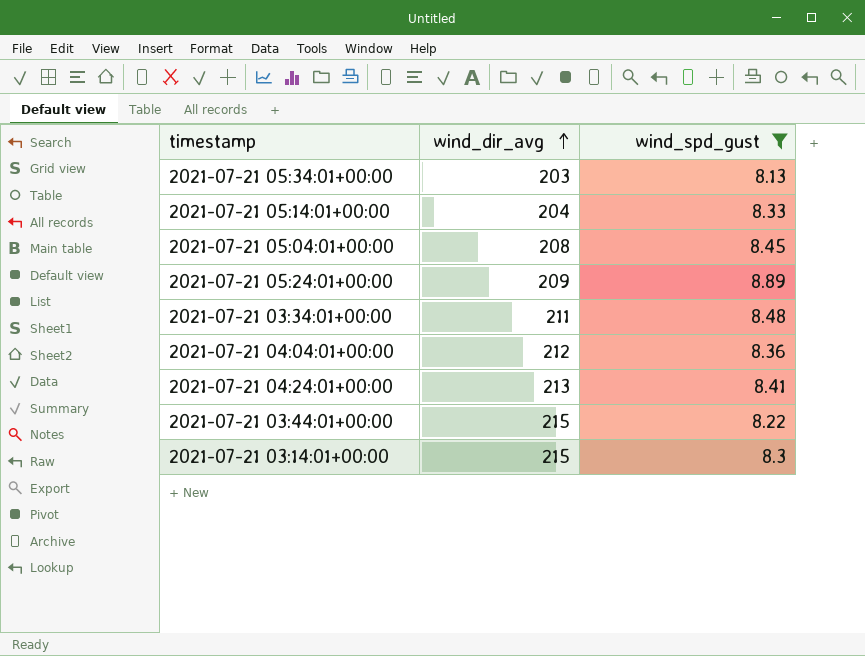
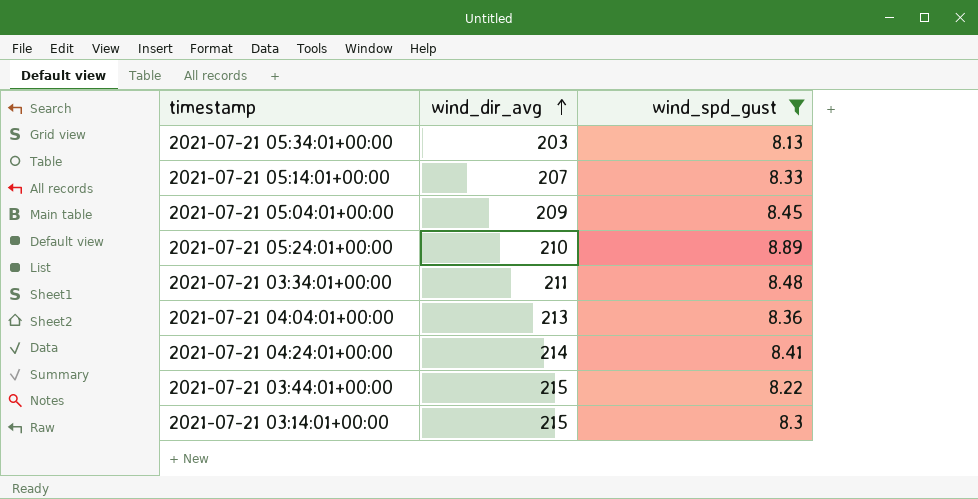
2021-07-21 05:14:01+00:00 | wind_dir_avg: 204 -> 207
2021-07-21 05:04:01+00:00 | wind_dir_avg: 208 -> 209
2021-07-21 05:24:01+00:00 | wind_dir_avg: 209 -> 210
2021-07-21 04:04:01+00:00 | wind_dir_avg: 212 -> 213
2021-07-21 04:24:01+00:00 | wind_dir_avg: 213 -> 214

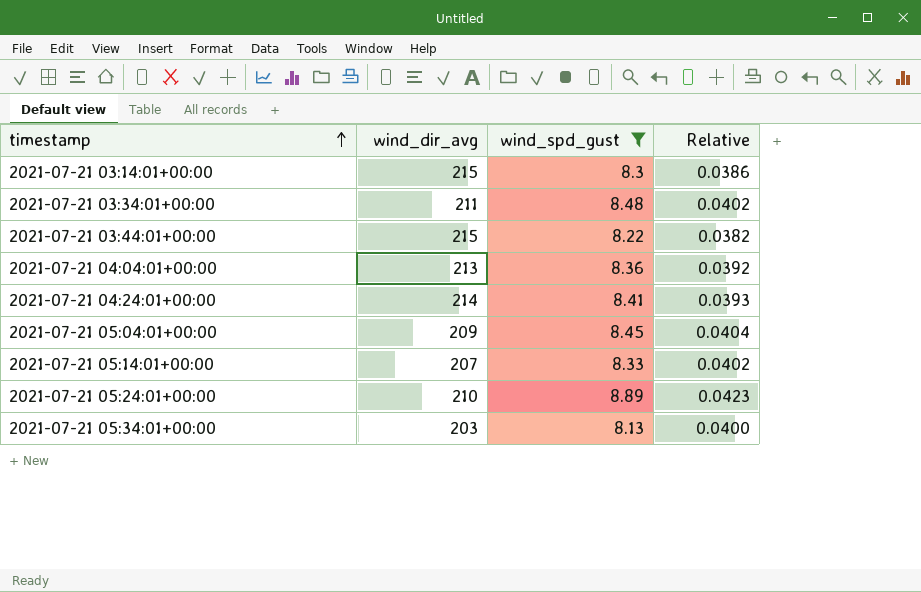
row order: wind_dir_avg ascending -> timestamp ascending
column Relative | formula: none -> [wind_spd_gust] / [wind_dir_avg]

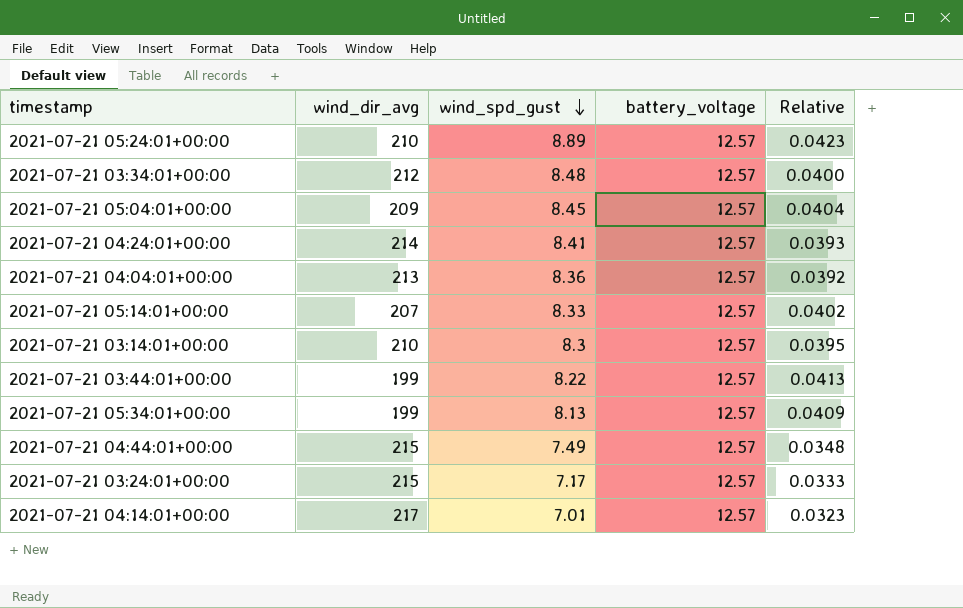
filter: wind_spd_gust >= 8.13 -> none
row order: timestamp ascending -> wind_spd_gust descending
column battery_voltage | position: none -> 4
2021-07-21 03:34:01+00:00 | wind_dir_avg: 211 -> 212
2021-07-21 03:34:01+00:00 | Relative: 0.0402 -> 0.0400
2021-07-21 03:14:01+00:00 | wind_dir_avg: 215 -> 210
2021-07-21 03:14:01+00:00 | Relative: 0.0386 -> 0.0395
2021-07-21 03:44:01+00:00 | wind_dir_avg: 215 -> 199
2021-07-21 03:44:01+00:00 | Relative: 0.0382 -> 0.0413
2021-07-21 05:34:01+00:00 | wind_dir_avg: 203 -> 199
2021-07-21 05:34:01+00:00 | Relative: 0.0400 -> 0.0409

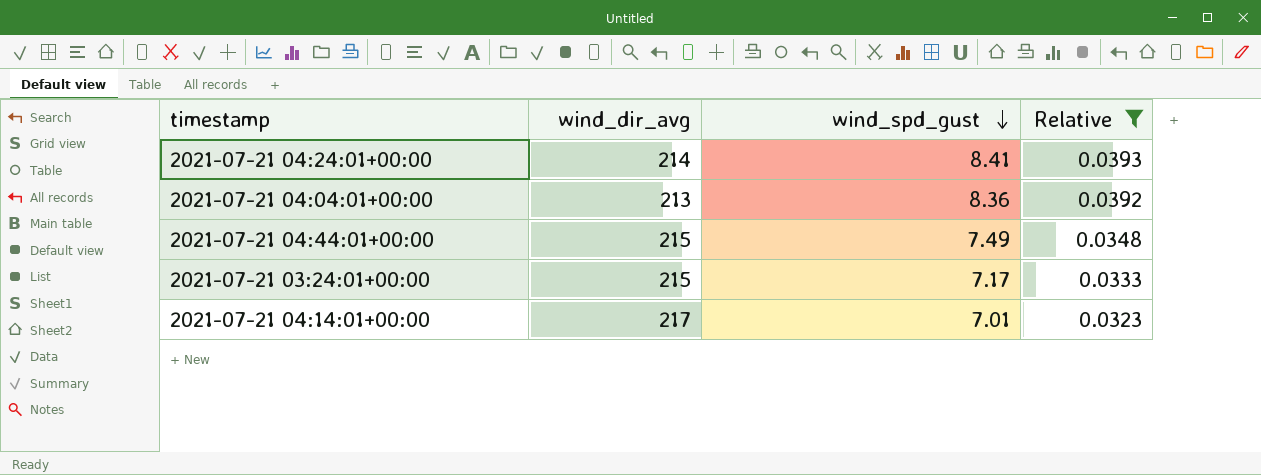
filter: none -> Relative <= 0.0393
column battery_voltage | position: 4 -> none

